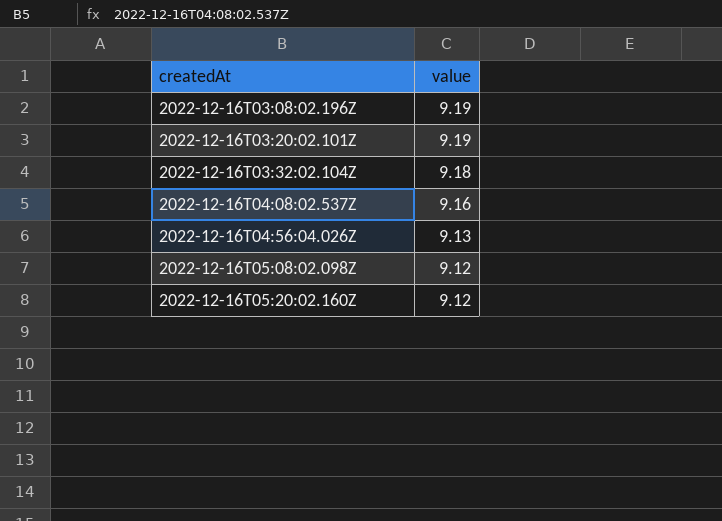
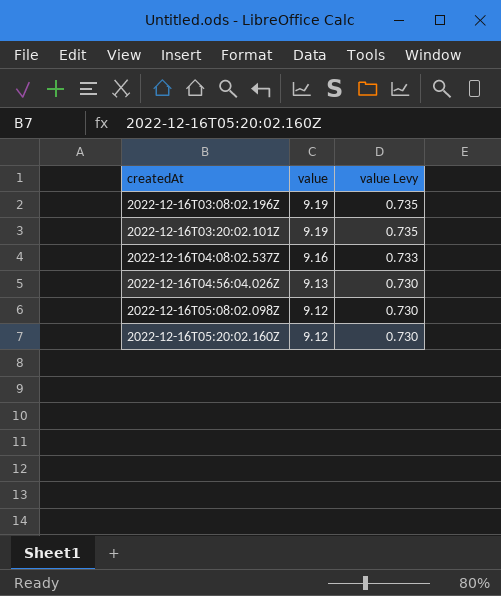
column value Levy | formula: none -> [value] * 0.08
row 2022-12-16T03:32:02.104Z: 9.18 -> none

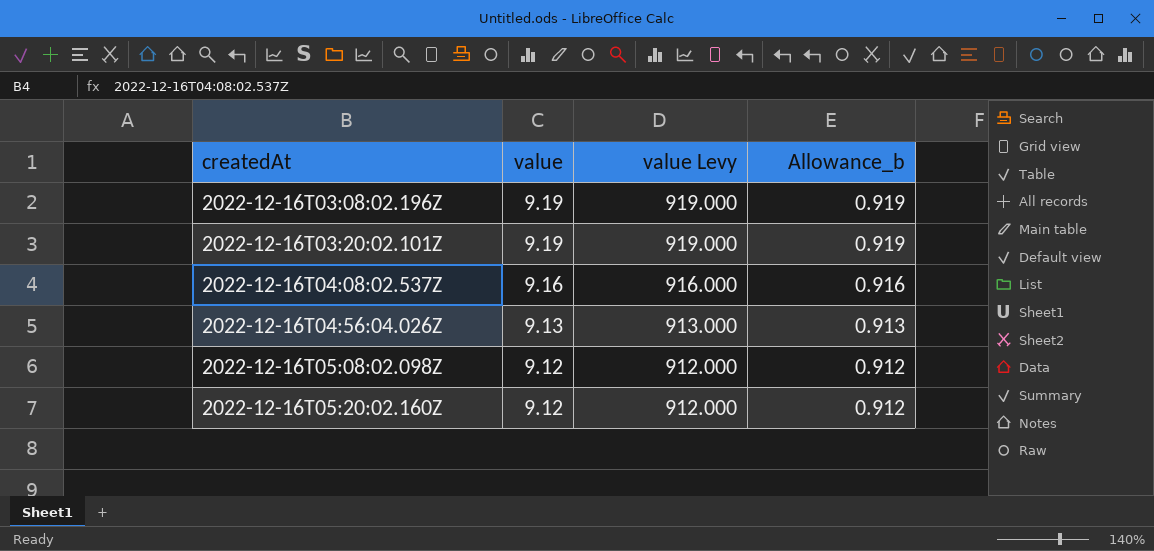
column value Levy | formula: [value] * 0.08 -> [value] * 100
column Allowance_b | formula: none -> [value] * 0.1

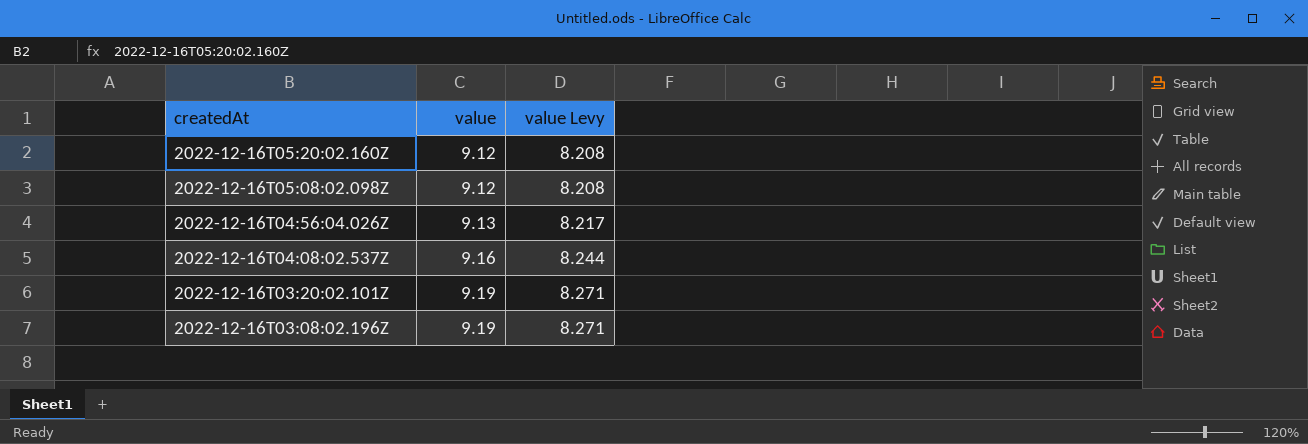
row order: createdAt ascending -> createdAt descending
column Allowance_b | formula: [value] * 0.1 -> none
column value Levy | formula: [value] * 100 -> [value] * 0.9

